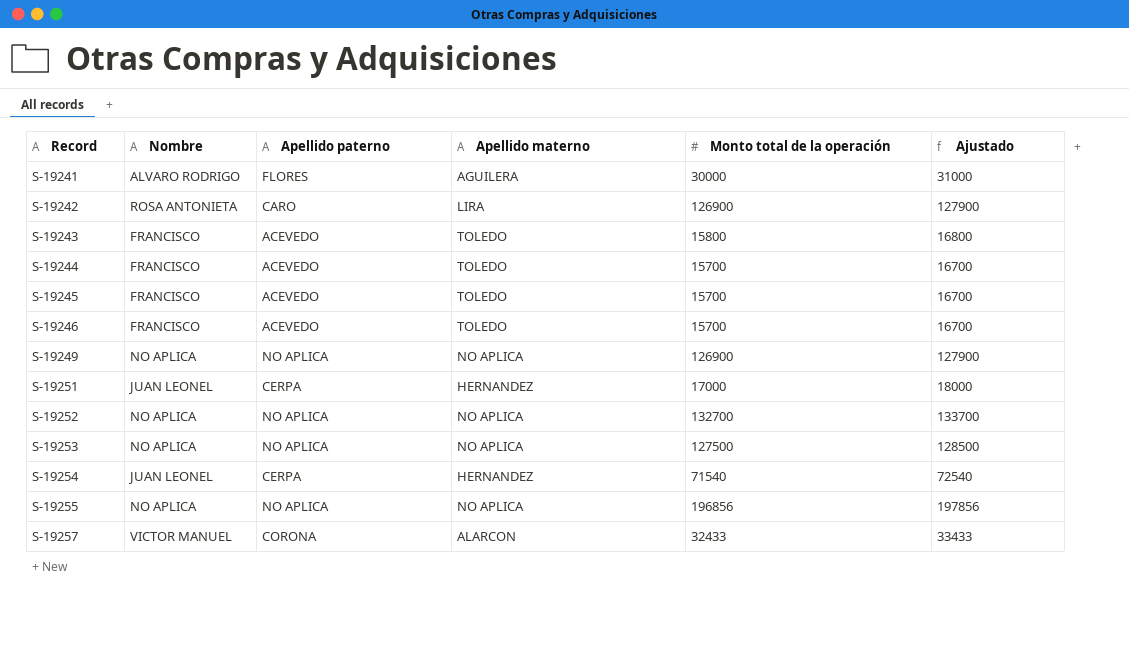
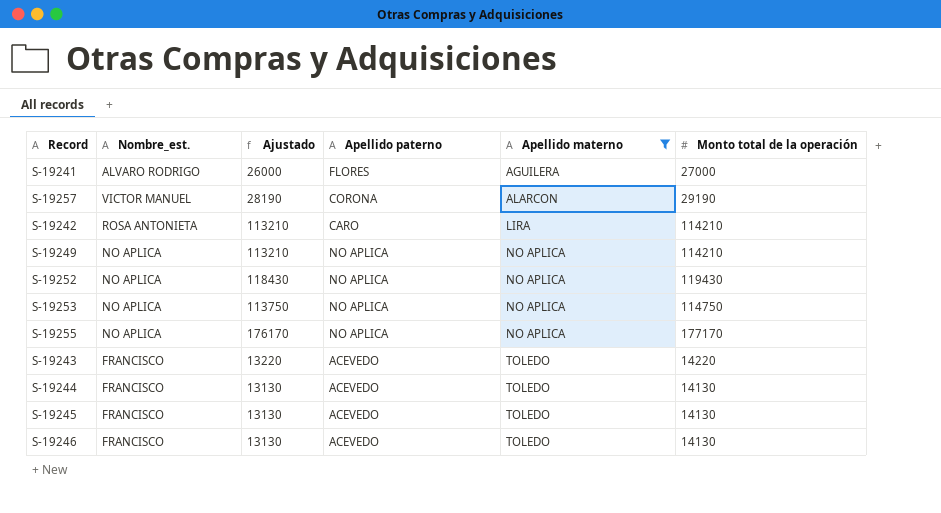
filter: none -> Apellido materno != HERNANDEZ
row order: Record ascending -> Apellido materno ascending
column name: Nombre -> Nombre_est.
column Ajustado | formula: [Monto total de la operación] + 1000 -> [Monto total de la operación] - 1000
column Ajustado | position: 6 -> 3
S-19241 | Monto total de la operación: 30000 -> 27000
S-19257 | Monto total de la operación: 32433 -> 29190
S-19242 | Monto total de la operación: 126900 -> 114210
S-19249 | Monto total de la operación: 126900 -> 114210
S-19252 | Monto total de la operación: 132700 -> 119430
S-19253 | Monto total de la operación: 127500 -> 114750
S-19255 | Monto total de la operación: 196856 -> 177170
S-19243 | Monto total de la operación: 15800 -> 14220
S-19244 | Monto total de la operación: 15700 -> 14130
S-19245 | Monto total de la operación: 15700 -> 14130
S-19246 | Monto total de la operación: 15700 -> 14130

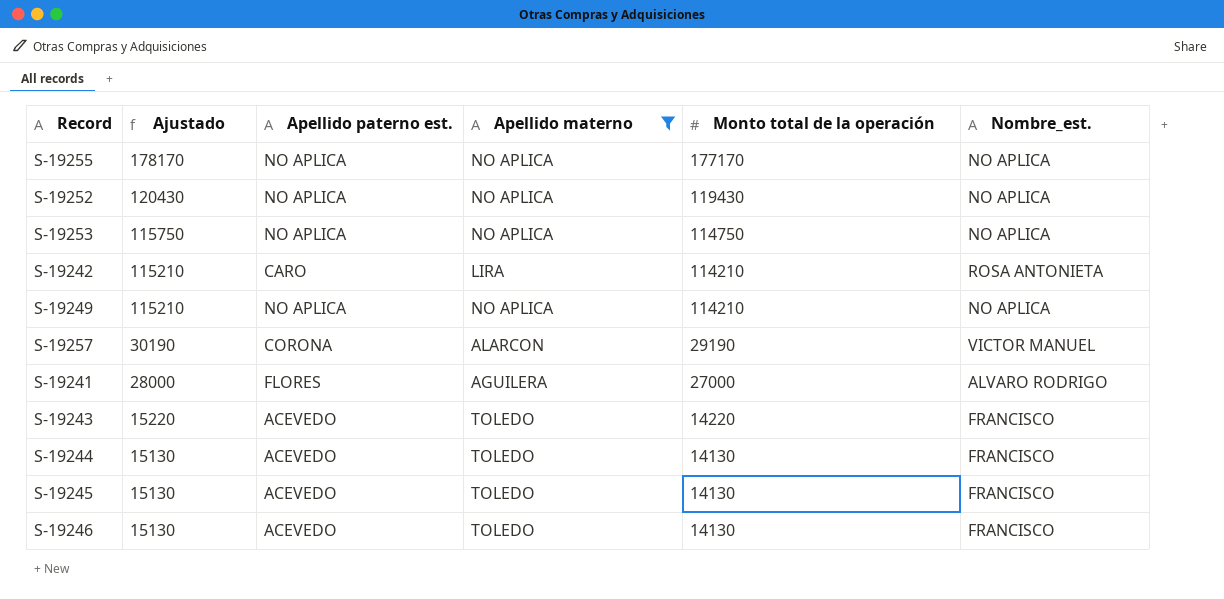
row order: Apellido materno ascending -> Ajustado descending
column Ajustado | formula: [Monto total de la operación] - 1000 -> [Monto total de la operación] + 1000
column name: Apellido paterno -> Apellido paterno est.
column Nombre_est. | position: 2 -> 6

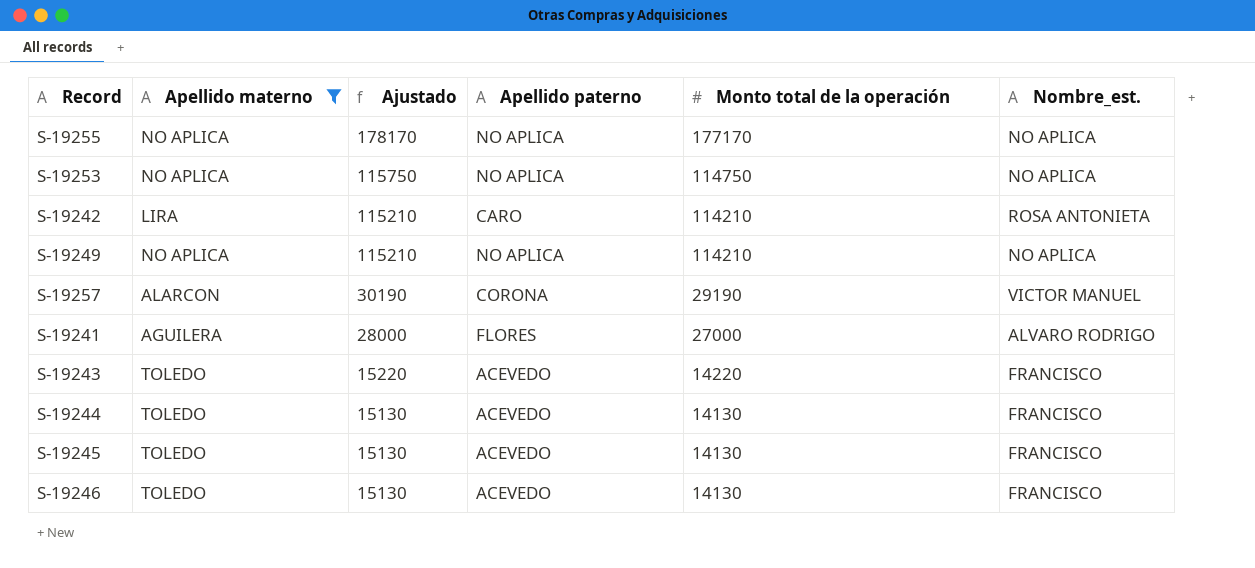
column Apellido materno | position: 4 -> 2
column name: Apellido paterno est. -> Apellido paterno
row S-19252: 120430 | NO APLICA | NO APLICA | 119430 | NO APLICA -> none

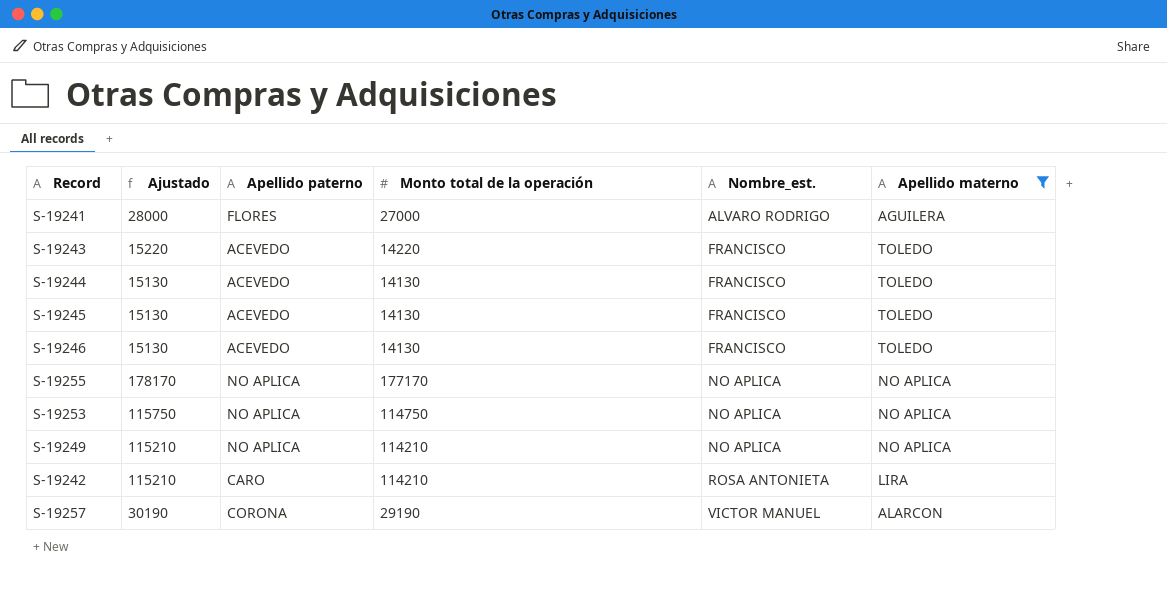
row order: Ajustado descending -> Nombre_est. ascending
column Apellido materno | position: 2 -> 6

